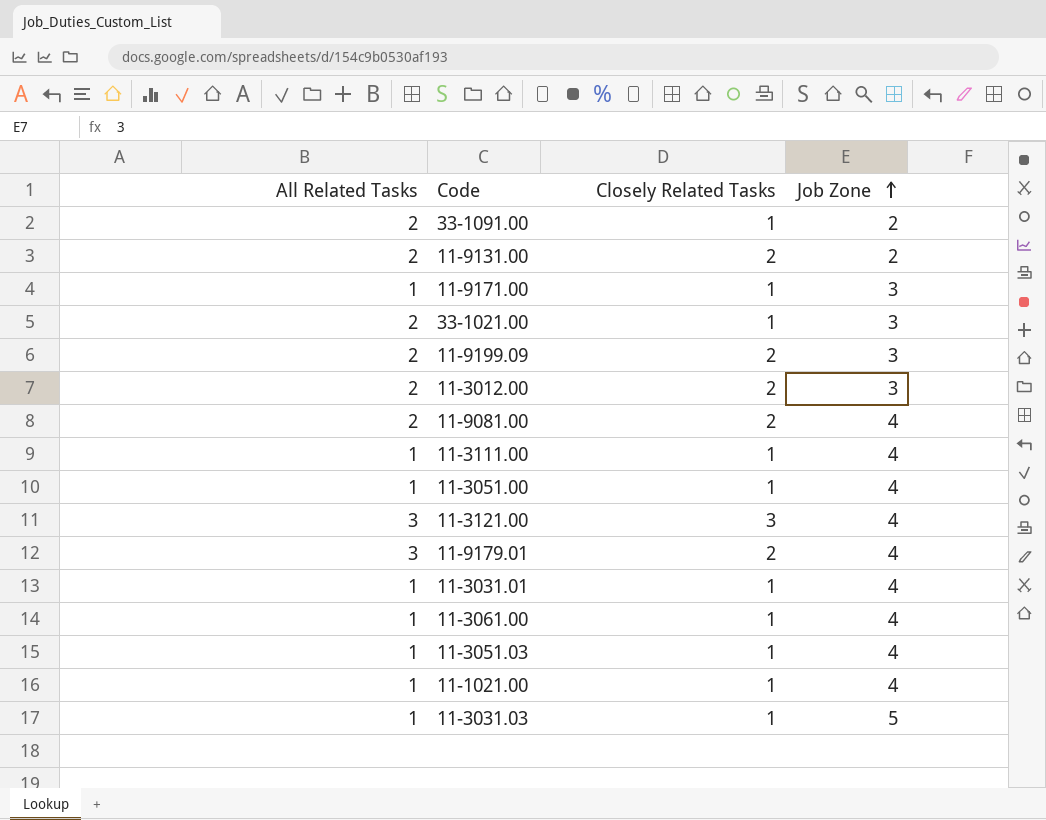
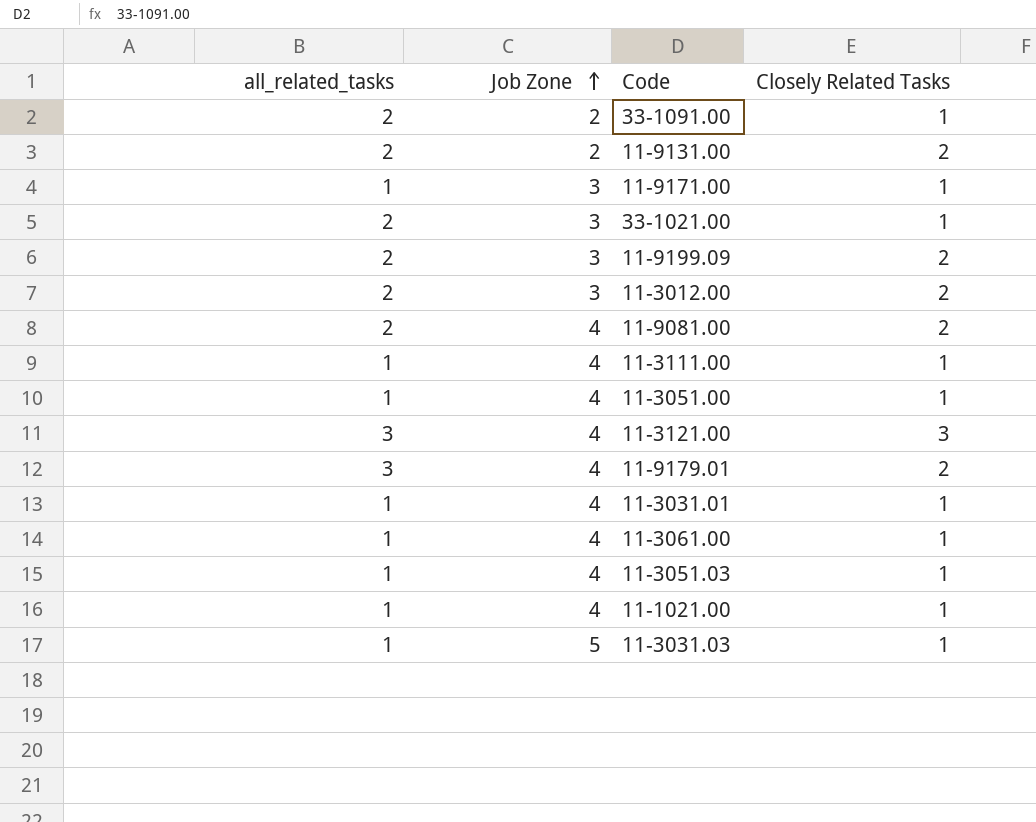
column name: All Related Tasks -> all_related_tasks
column Job Zone | position: 4 -> 2

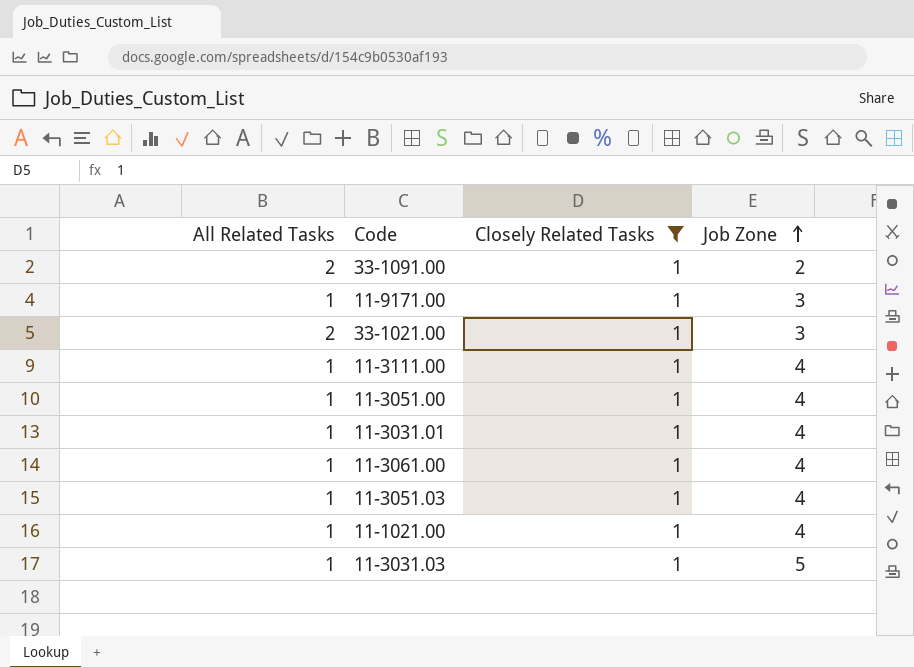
filter: none -> Closely Related Tasks = 1
column name: all_related_tasks -> All Related Tasks
column Job Zone | position: 2 -> 4

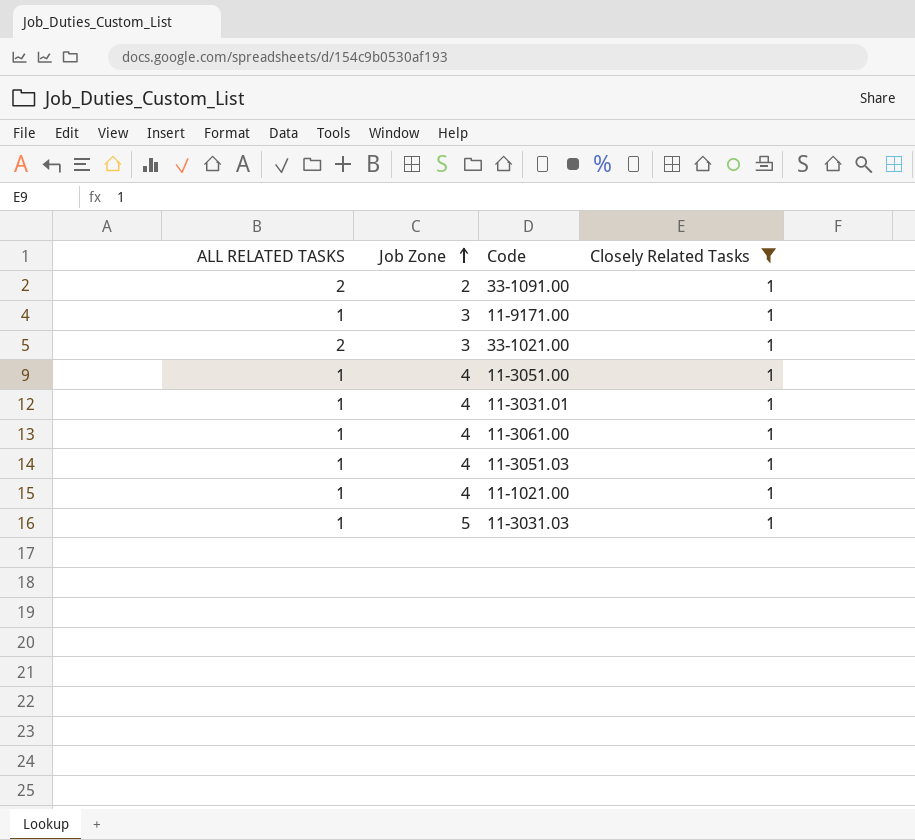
column name: All Related Tasks -> ALL RELATED TASKS
column Job Zone | position: 4 -> 2
row 11-3111.00: 1 | 1 | 4 -> none

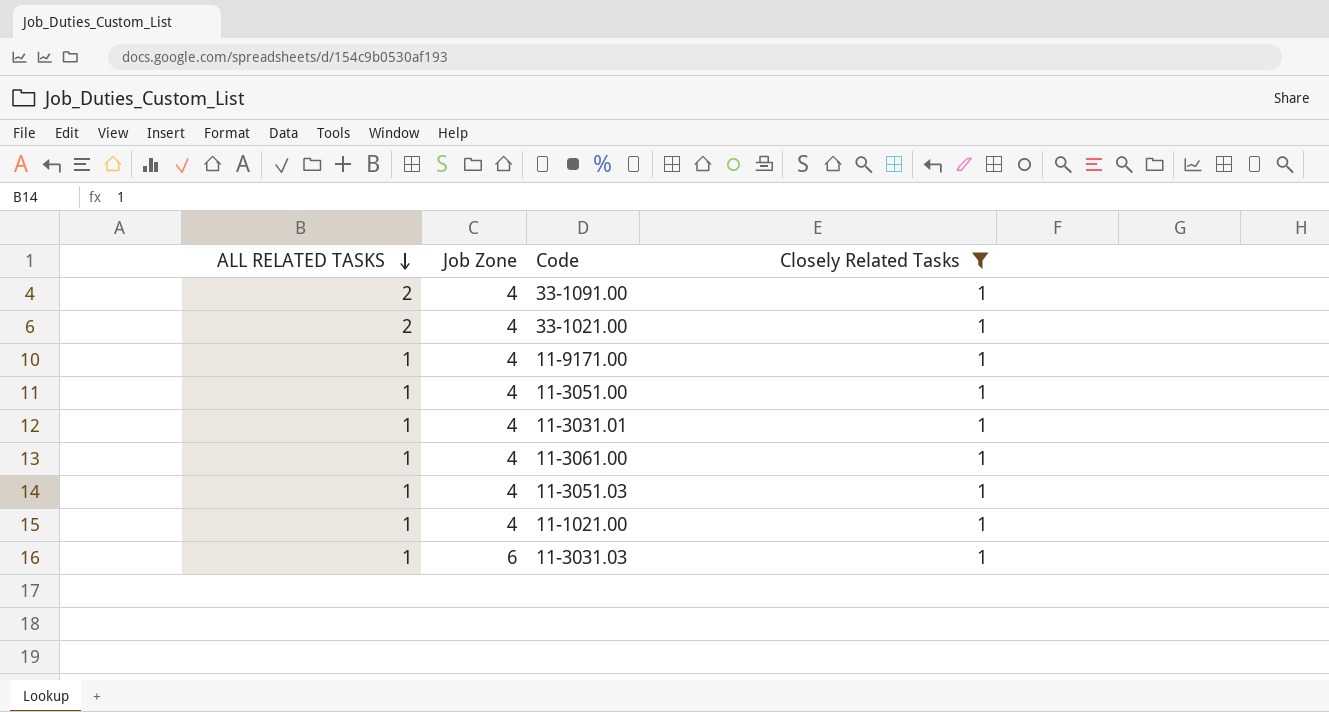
row order: Job Zone ascending -> ALL RELATED TASKS descending
33-1091.00 | Job Zone: 2 -> 4
33-1021.00 | Job Zone: 3 -> 4
11-9171.00 | Job Zone: 3 -> 4
11-3031.03 | Job Zone: 5 -> 6

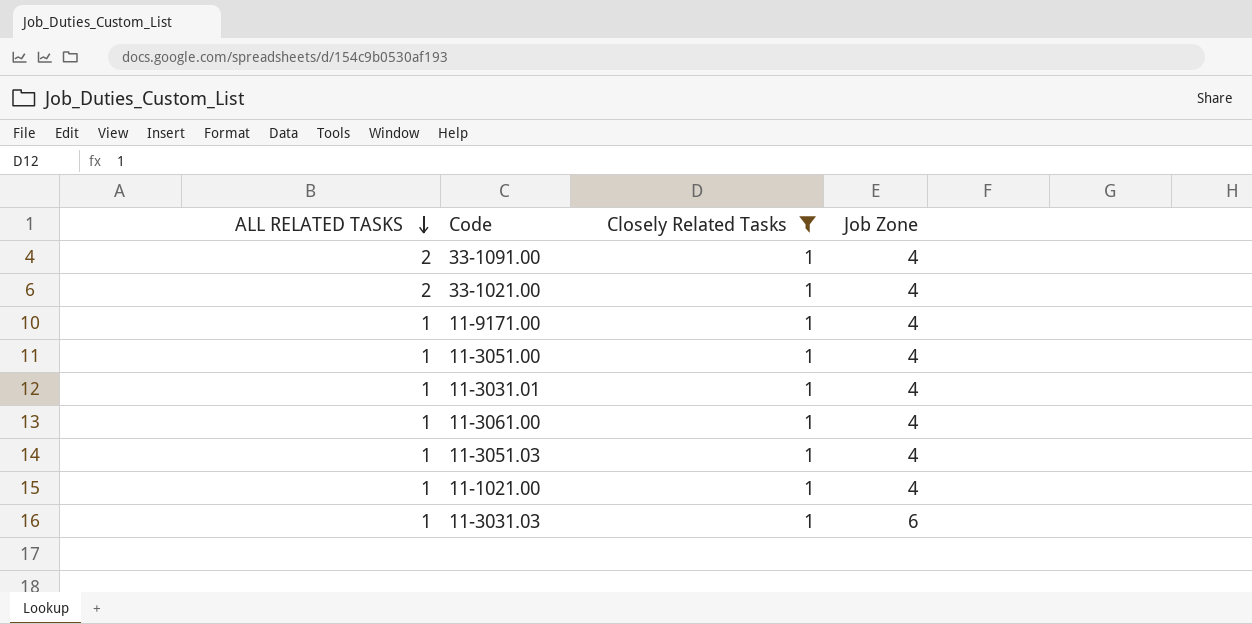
column Job Zone | position: 2 -> 4

